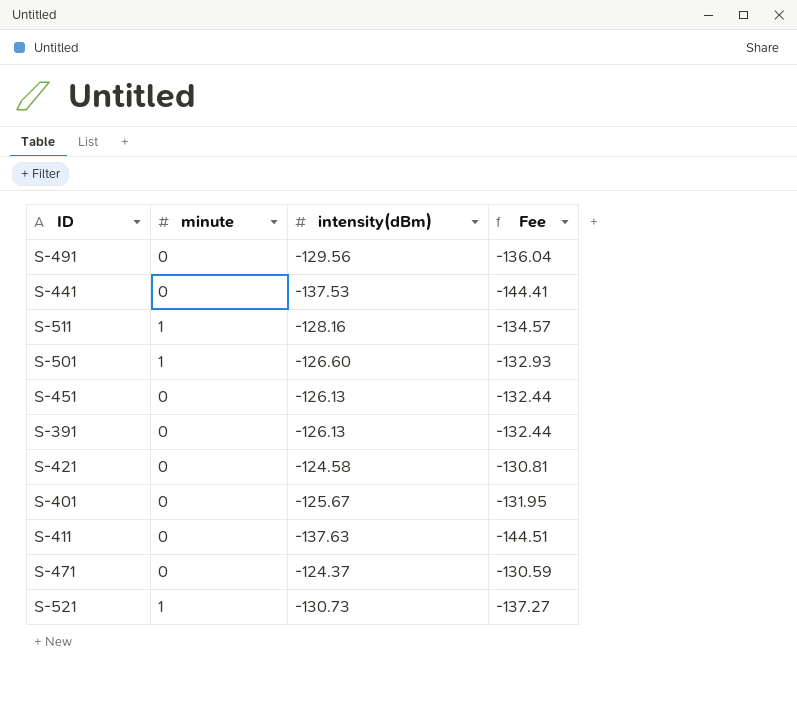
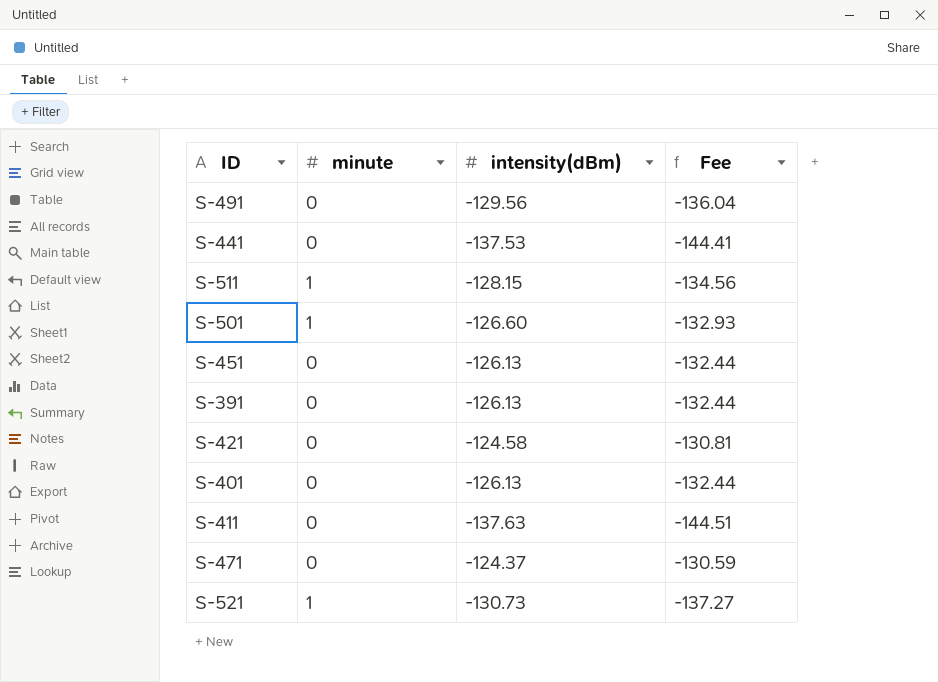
S-511 | intensity(dBm): -128.16 -> -128.15
S-511 | Fee: -134.57 -> -134.56
S-401 | intensity(dBm): -125.67 -> -126.13
S-401 | Fee: -131.95 -> -132.44

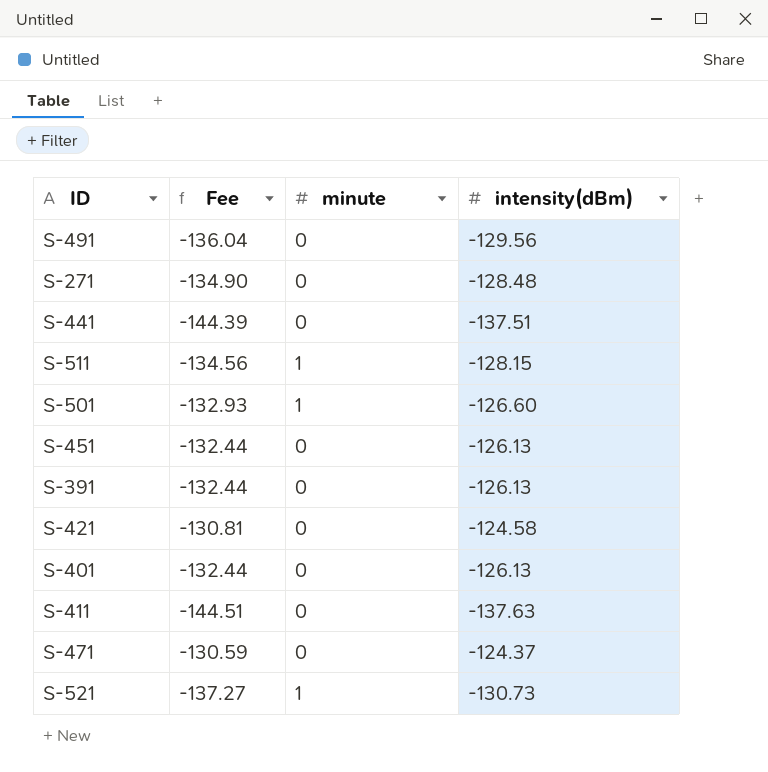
column Fee | position: 4 -> 2
row S-271: none -> -134.90 | 0 | -128.48
S-441 | Fee: -144.41 -> -144.39
S-441 | intensity(dBm): -137.53 -> -137.51

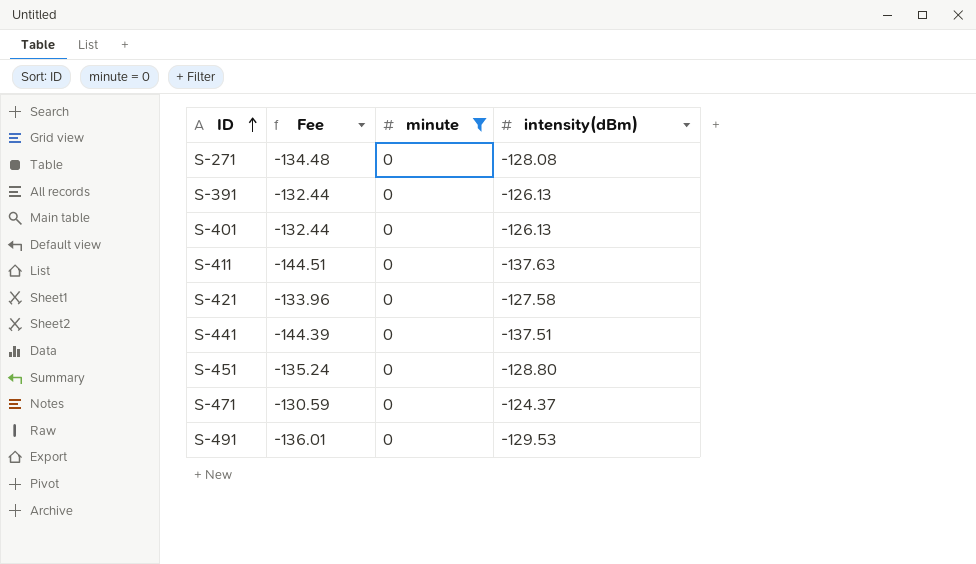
filter: none -> minute = 0
row order: none -> ID ascending
S-271 | Fee: -134.90 -> -134.48
S-271 | intensity(dBm): -128.48 -> -128.08
S-421 | Fee: -130.81 -> -133.96
S-421 | intensity(dBm): -124.58 -> -127.58
S-451 | Fee: -132.44 -> -135.24
S-451 | intensity(dBm): -126.13 -> -128.80
S-491 | Fee: -136.04 -> -136.01
S-491 | intensity(dBm): -129.56 -> -129.53

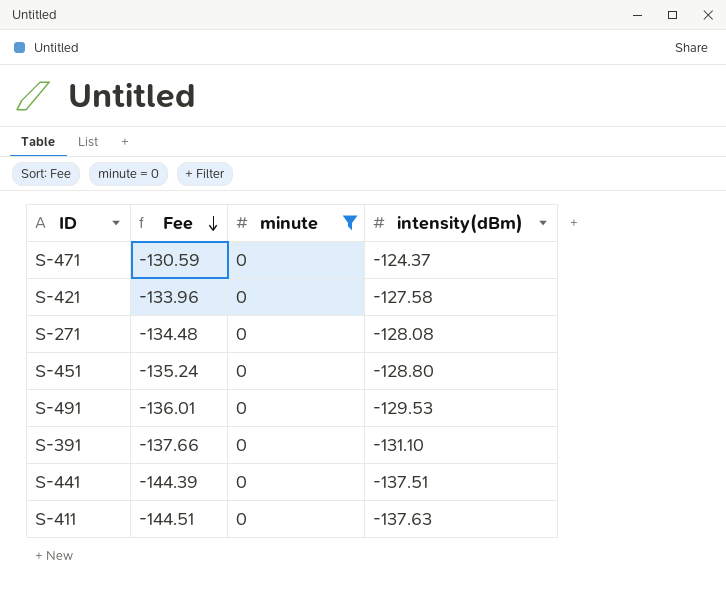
row order: ID ascending -> Fee descending
row S-401: -132.44 | 0 | -126.13 -> none
S-391 | Fee: -132.44 -> -137.66
S-391 | intensity(dBm): -126.13 -> -131.10

